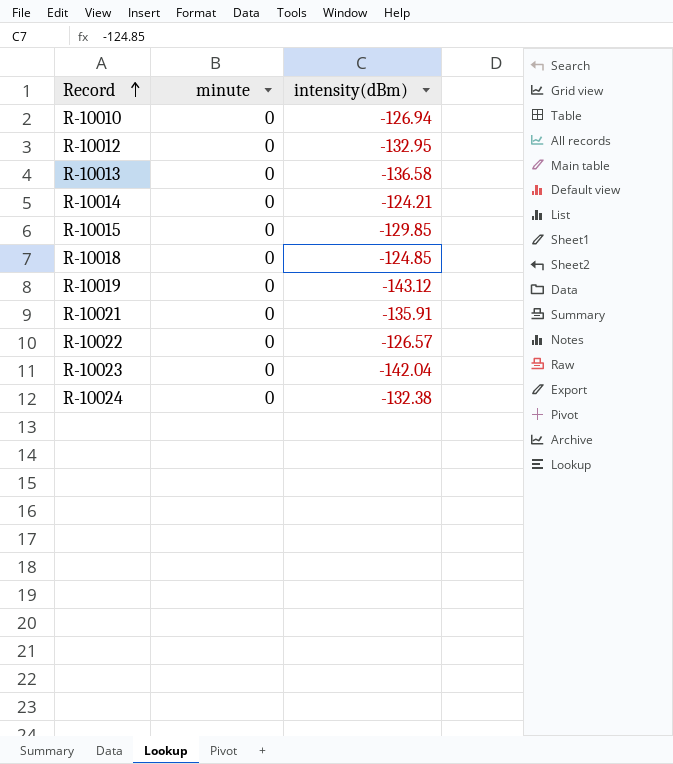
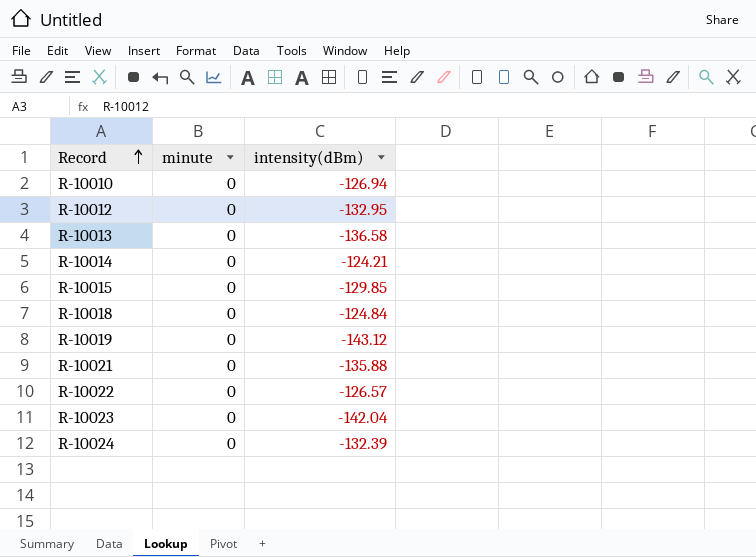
R-10018 | intensity(dBm): -124.85 -> -124.84
R-10021 | intensity(dBm): -135.91 -> -135.88
R-10024 | intensity(dBm): -132.38 -> -132.39

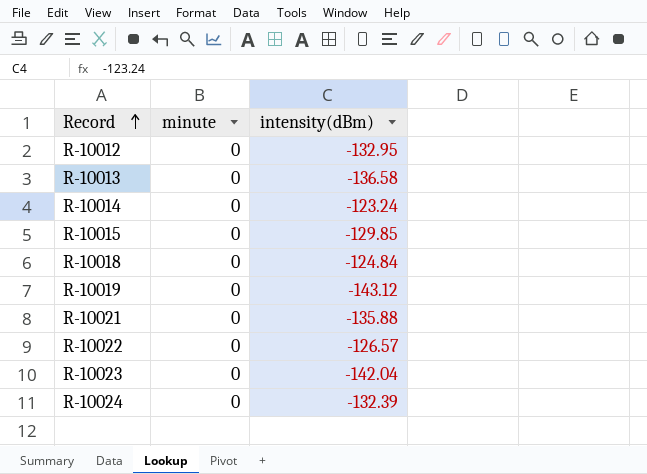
row R-10010: 0 | -126.94 -> none
R-10014 | intensity(dBm): -124.21 -> -123.24

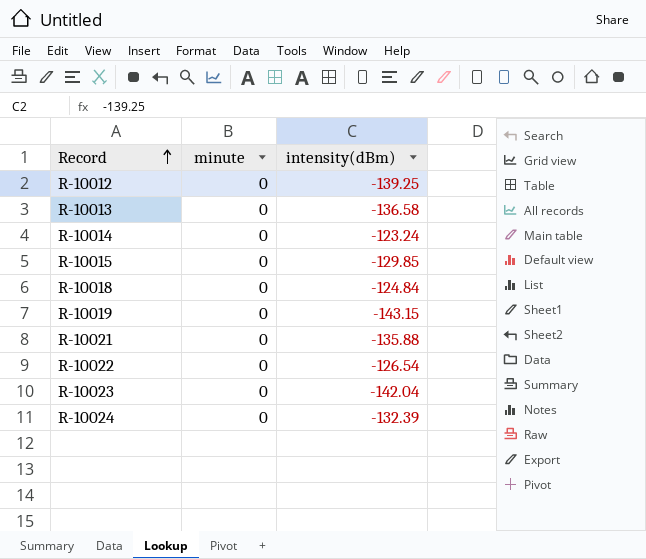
R-10012 | intensity(dBm): -132.95 -> -139.25
R-10019 | intensity(dBm): -143.12 -> -143.15
R-10022 | intensity(dBm): -126.57 -> -126.54

